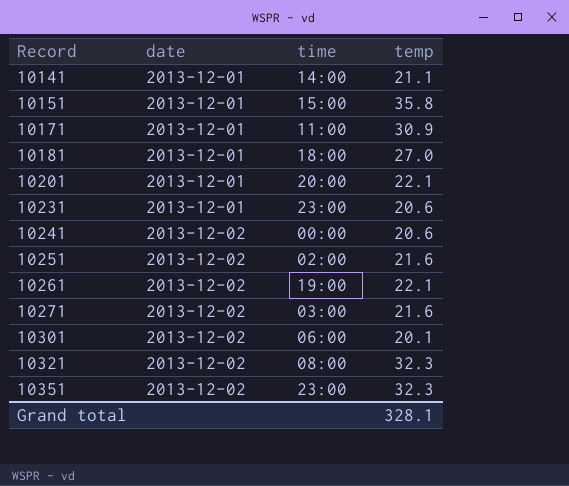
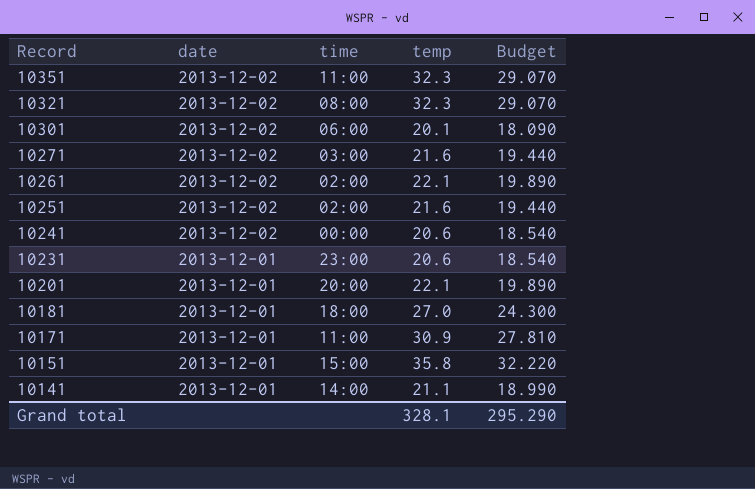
row order: Record ascending -> Record descending
column Budget | formula: none -> [temp] * 0.9
10351 | time: 23:00 -> 11:00
10261 | time: 19:00 -> 02:00

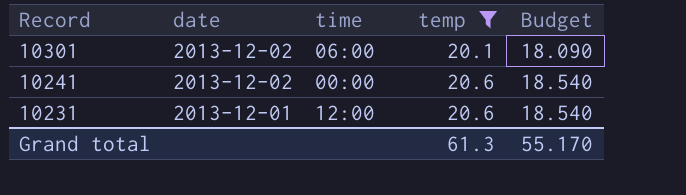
filter: none -> temp <= 20.6
10231 | time: 23:00 -> 12:00
Grand total | temp: 328.1 -> 61.3
Grand total | Budget: 295.290 -> 55.170

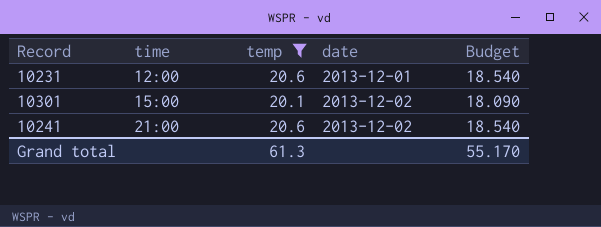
row order: Record descending -> time ascending
column date | position: 2 -> 4
10301 | time: 06:00 -> 15:00
10241 | time: 00:00 -> 21:00

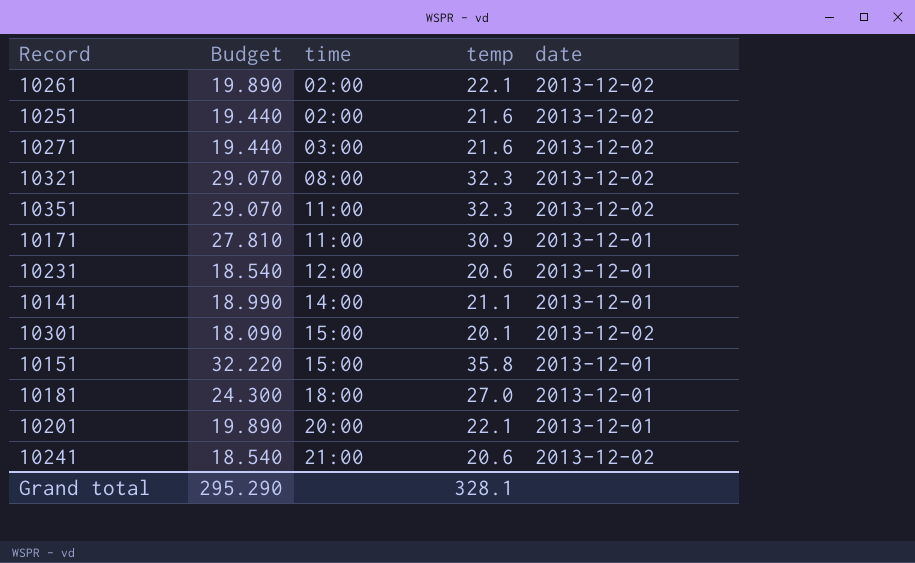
filter: temp <= 20.6 -> none
column Budget | position: 5 -> 2
Grand total | Budget: 55.170 -> 295.290
Grand total | temp: 61.3 -> 328.1

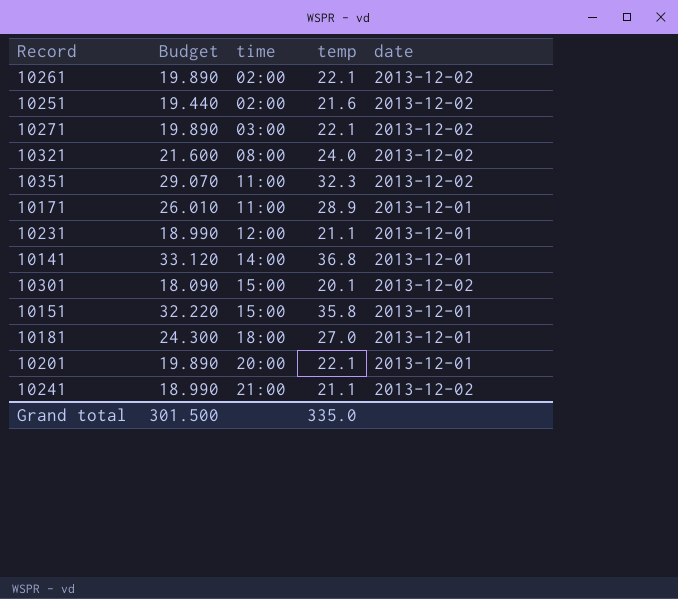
10271 | Budget: 19.440 -> 19.890
10271 | temp: 21.6 -> 22.1
10321 | Budget: 29.070 -> 21.600
10321 | temp: 32.3 -> 24.0
10171 | Budget: 27.810 -> 26.010
10171 | temp: 30.9 -> 28.9
10231 | Budget: 18.540 -> 18.990
10231 | temp: 20.6 -> 21.1
10141 | Budget: 18.990 -> 33.120
10141 | temp: 21.1 -> 36.8
10241 | Budget: 18.540 -> 18.990
10241 | temp: 20.6 -> 21.1
Grand total | Budget: 295.290 -> 301.500
Grand total | temp: 328.1 -> 335.0

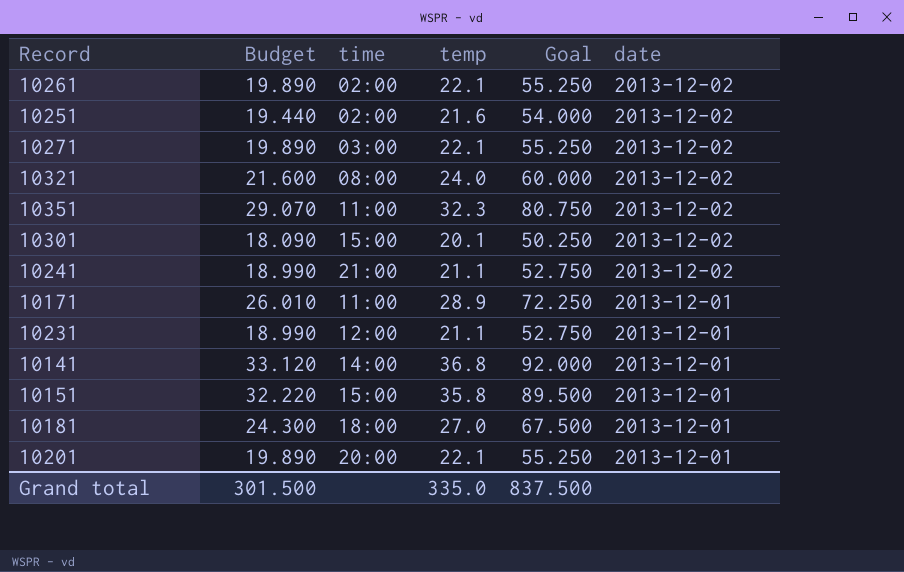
row order: time ascending -> date descending
column Goal | formula: none -> [temp] * 2.5

